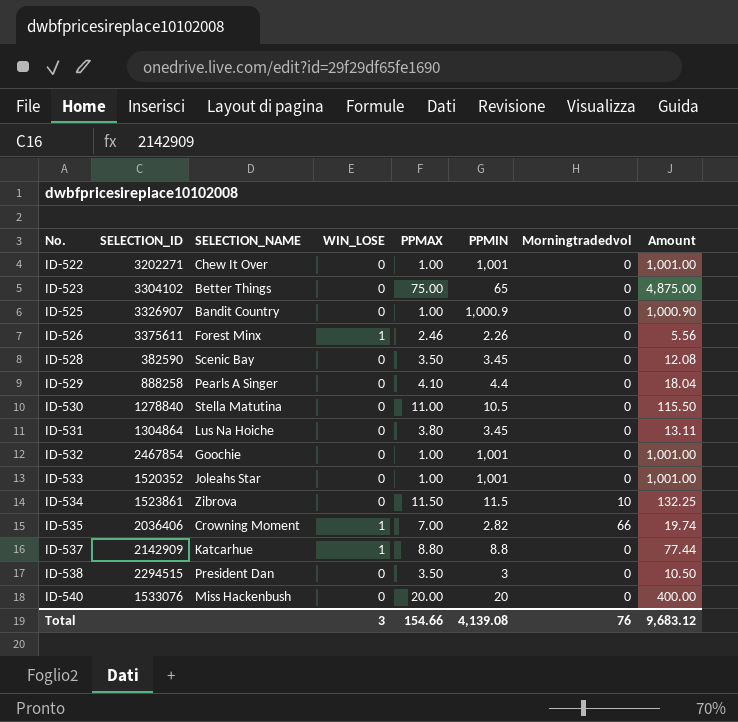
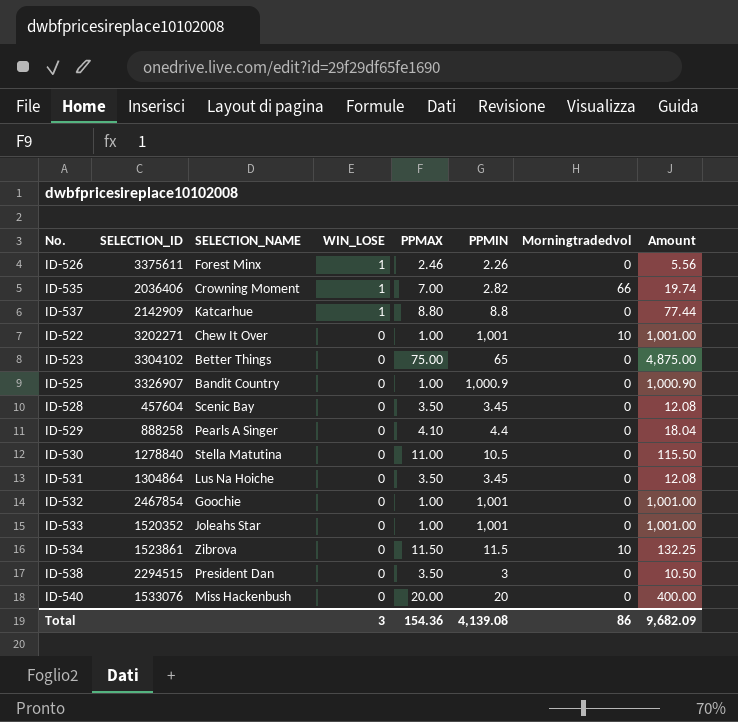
row order: No. ascending -> WIN_LOSE descending
ID-522 | Morningtradedvol: 0 -> 10
ID-528 | SELECTION_ID: 382590 -> 457604
ID-531 | PPMAX: 3.80 -> 3.50
ID-531 | Amount: 13.11 -> 12.08
Total | PPMAX: 154.66 -> 154.36
Total | Morningtradedvol: 76 -> 86
Total | Amount: 9,683.12 -> 9,682.09

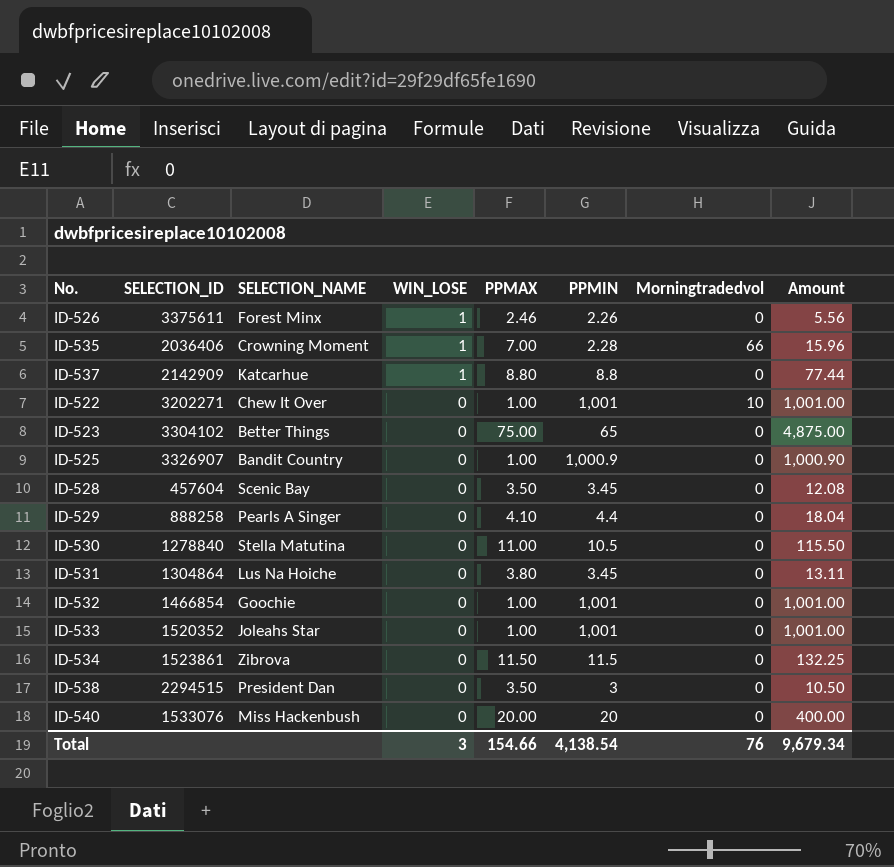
ID-535 | PPMIN: 2.82 -> 2.28
ID-535 | Amount: 19.74 -> 15.96
ID-531 | PPMAX: 3.50 -> 3.80
ID-531 | Amount: 12.08 -> 13.11
ID-532 | SELECTION_ID: 2467854 -> 1466854
ID-534 | Morningtradedvol: 10 -> 0
Total | PPMAX: 154.36 -> 154.66
Total | PPMIN: 4,139.08 -> 4,138.54
Total | Morningtradedvol: 86 -> 76
Total | Amount: 9,682.09 -> 9,679.34

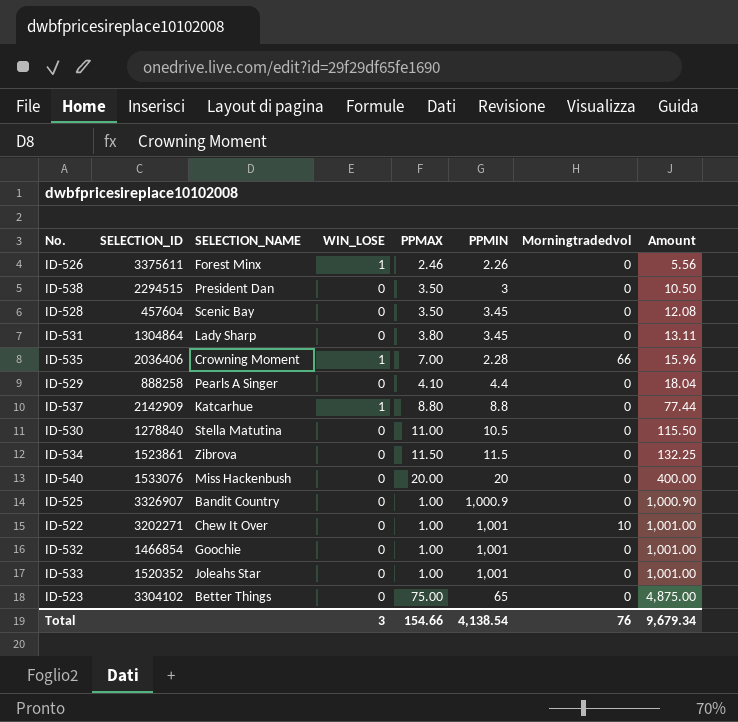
row order: WIN_LOSE descending -> Amount ascending
ID-531 | SELECTION_NAME: Lus Na Hoiche -> Lady Sharp

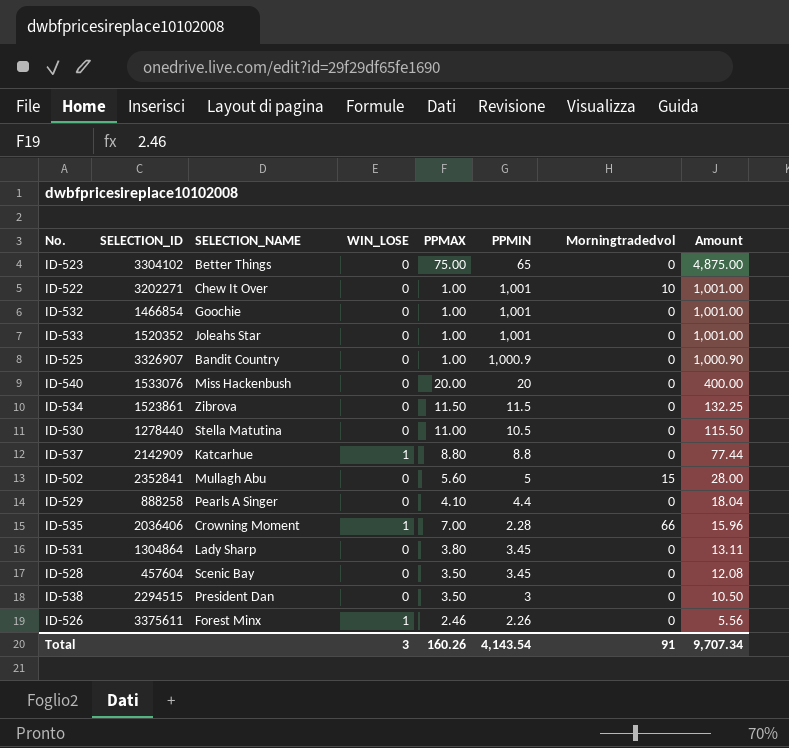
row order: Amount ascending -> Amount descending
ID-530 | SELECTION_ID: 1278840 -> 1278440
row ID-502: none -> 2352841 | Mullagh Abu | 0 | 5.60 | 5 | 15 | 28.00
Total | PPMAX: 154.66 -> 160.26
Total | PPMIN: 4,138.54 -> 4,143.54
Total | Morningtradedvol: 76 -> 91
Total | Amount: 9,679.34 -> 9,707.34

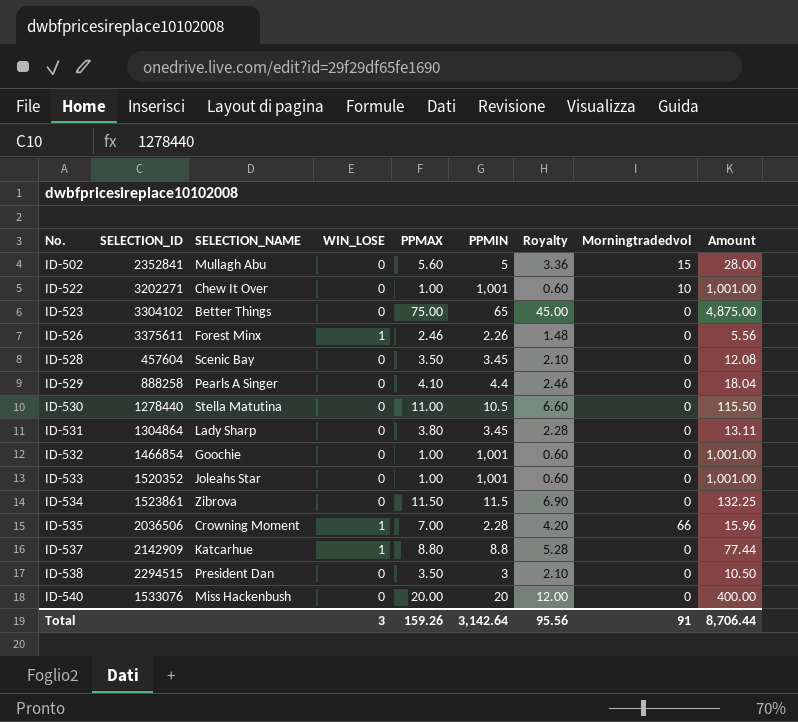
row order: Amount descending -> No. ascending
column Royalty | formula: none -> [PPMAX] * 0.6
row ID-525: 3326907 | Bandit Country | 0 | 1.00 | 1,000.9 | 0 | 1,000.90 -> none
ID-535 | SELECTION_ID: 2036406 -> 2036506
Total | PPMAX: 160.26 -> 159.26
Total | PPMIN: 4,143.54 -> 3,142.64
Total | Amount: 9,707.34 -> 8,706.44

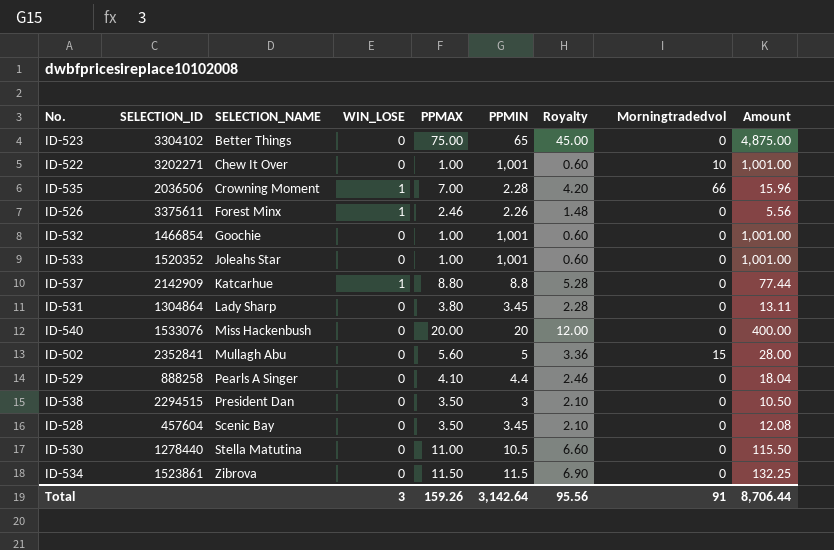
row order: No. ascending -> SELECTION_NAME ascending

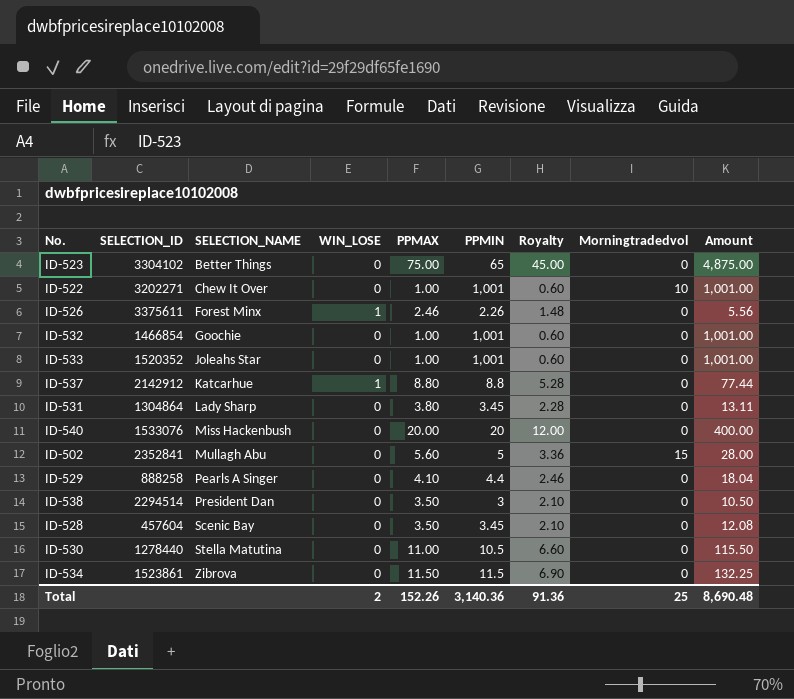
row ID-535: 2036506 | Crowning Moment | 1 | 7.00 | 2.28 | 4.20 | 66 | 15.96 -> none
ID-537 | SELECTION_ID: 2142909 -> 2142912
ID-538 | SELECTION_ID: 2294515 -> 2294514
Total | WIN_LOSE: 3 -> 2
Total | PPMAX: 159.26 -> 152.26
Total | PPMIN: 3,142.64 -> 3,140.36
Total | Royalty: 95.56 -> 91.36
Total | Morningtradedvol: 91 -> 25
Total | Amount: 8,706.44 -> 8,690.48

